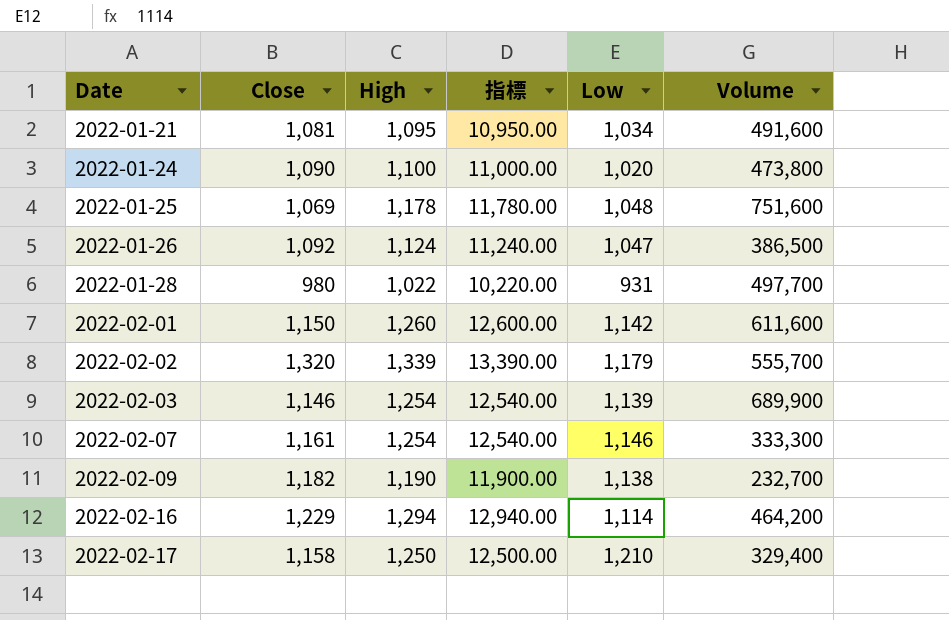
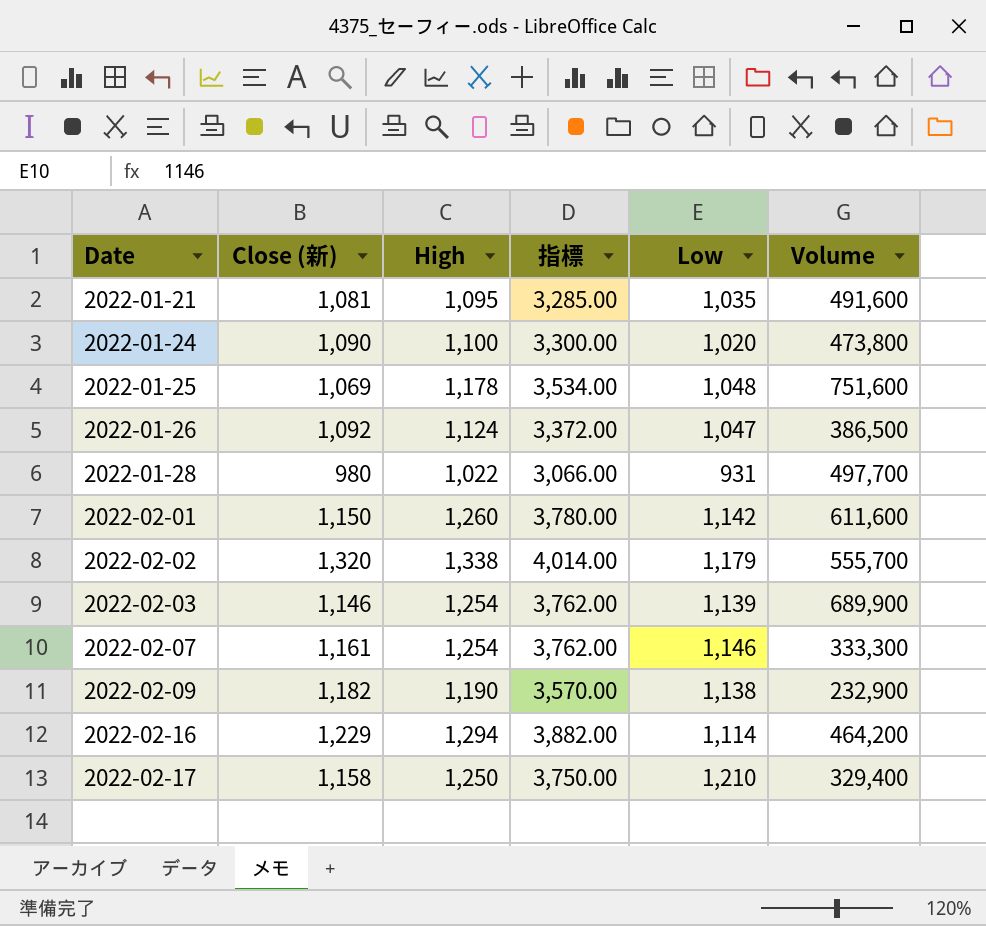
column name: Close -> Close (新)
column 指標 | formula: [High] * 10 -> [High] * 3
2022-01-21 | Low: 1,034 -> 1,035
2022-02-02 | High: 1,339 -> 1,338
2022-02-09 | Volume: 232,700 -> 232,900

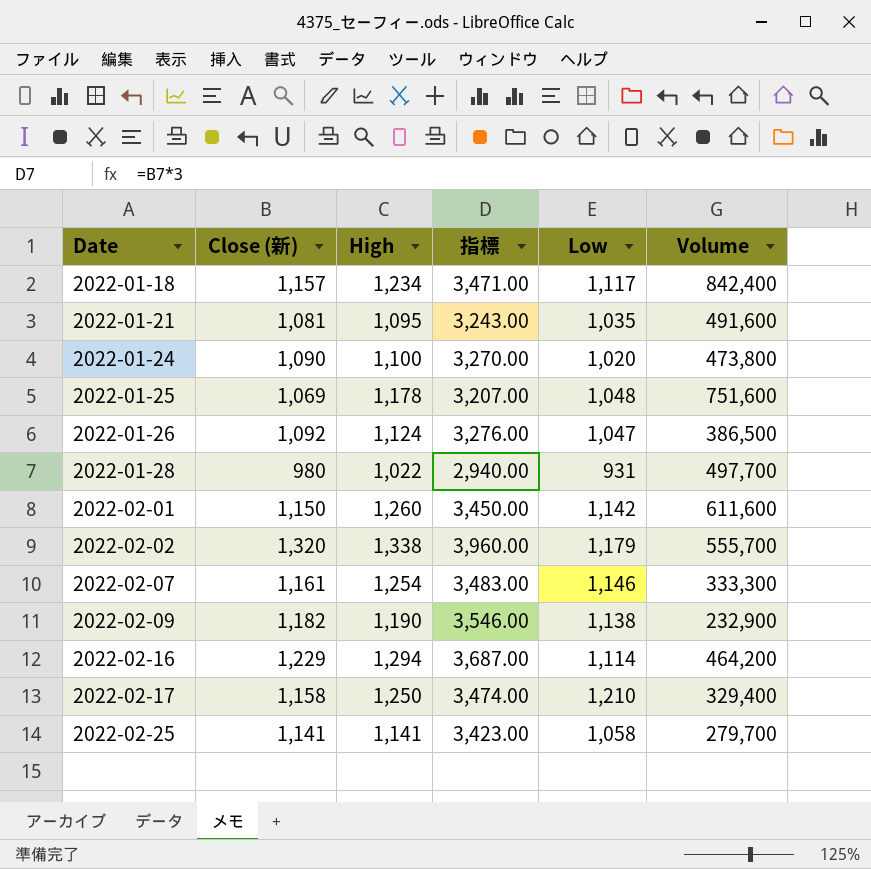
column 指標 | formula: [High] * 3 -> [Close (新)] * 3
row 2022-02-03: 1,146 | 1,254 | 3,762.00 | 1,139 | 689,900 -> none
row 2022-01-18: none -> 1,157 | 1,234 | 3,471.00 | 1,117 | 842,400
row 2022-02-25: none -> 1,141 | 1,141 | 3,423.00 | 1,058 | 279,700

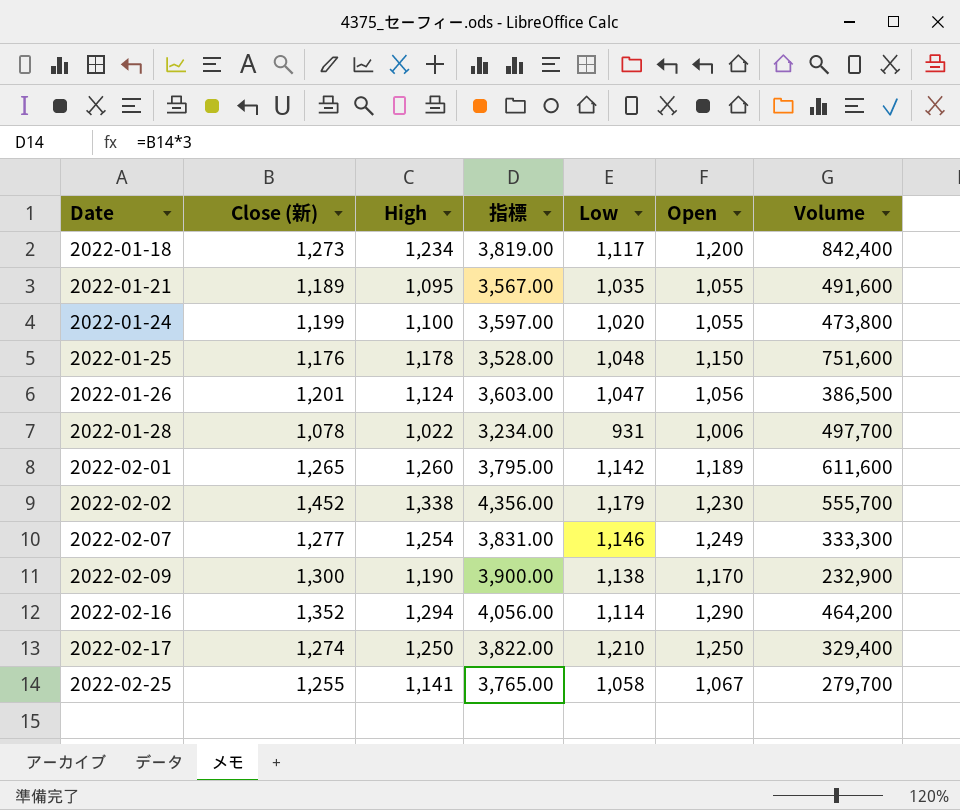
column Open | position: none -> 6
2022-01-18 | Close (新): 1,157 -> 1,273
2022-01-18 | 指標: 3,471.00 -> 3,819.00
2022-01-21 | Close (新): 1,081 -> 1,189
2022-01-21 | 指標: 3,243.00 -> 3,567.00
2022-01-24 | Close (新): 1,090 -> 1,199
2022-01-24 | 指標: 3,270.00 -> 3,597.00
2022-01-25 | Close (新): 1,069 -> 1,176
2022-01-25 | 指標: 3,207.00 -> 3,528.00
2022-01-26 | Close (新): 1,092 -> 1,201
2022-01-26 | 指標: 3,276.00 -> 3,603.00
2022-01-28 | Close (新): 980 -> 1,078
2022-01-28 | 指標: 2,940.00 -> 3,234.00
2022-02-01 | Close (新): 1,150 -> 1,265
2022-02-01 | 指標: 3,450.00 -> 3,795.00
2022-02-02 | Close (新): 1,320 -> 1,452
2022-02-02 | 指標: 3,960.00 -> 4,356.00
2022-02-07 | Close (新): 1,161 -> 1,277
2022-02-07 | 指標: 3,483.00 -> 3,831.00
2022-02-09 | Close (新): 1,182 -> 1,300
2022-02-09 | 指標: 3,546.00 -> 3,900.00
2022-02-16 | Close (新): 1,229 -> 1,352
2022-02-16 | 指標: 3,687.00 -> 4,056.00
2022-02-17 | Close (新): 1,158 -> 1,274
2022-02-17 | 指標: 3,474.00 -> 3,822.00
2022-02-25 | Close (新): 1,141 -> 1,255
2022-02-25 | 指標: 3,423.00 -> 3,765.00

